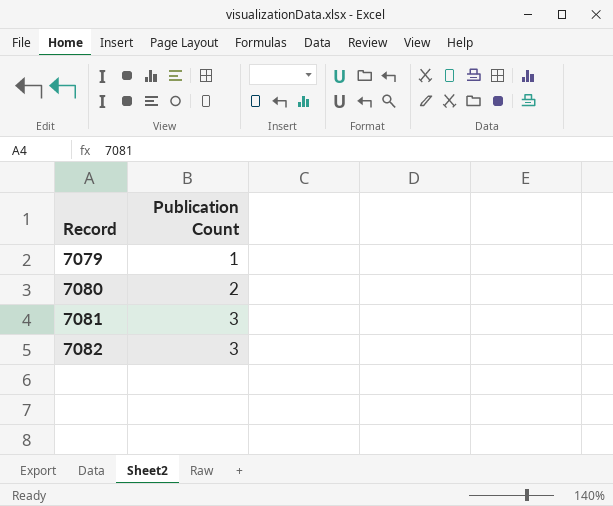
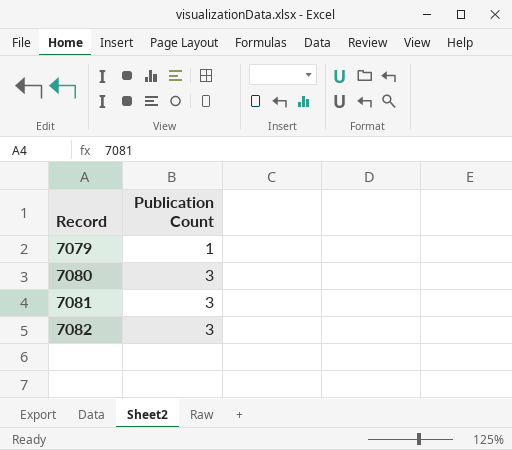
7080 | Publication Count: 2 -> 3

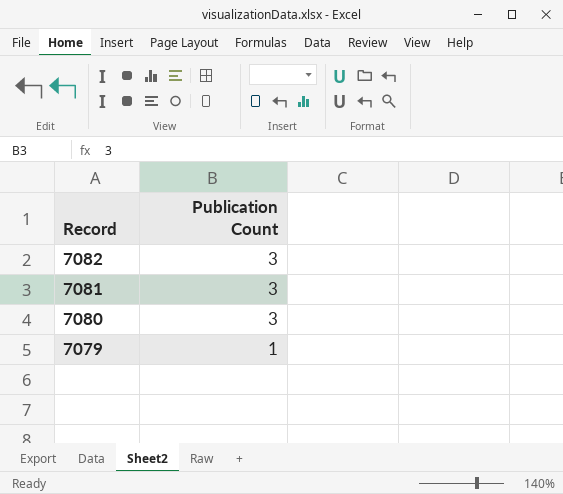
row order: Record ascending -> Record descending

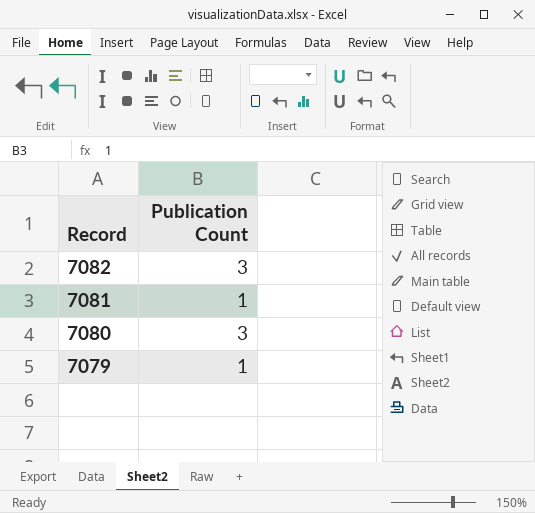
7081 | Publication Count: 3 -> 1

